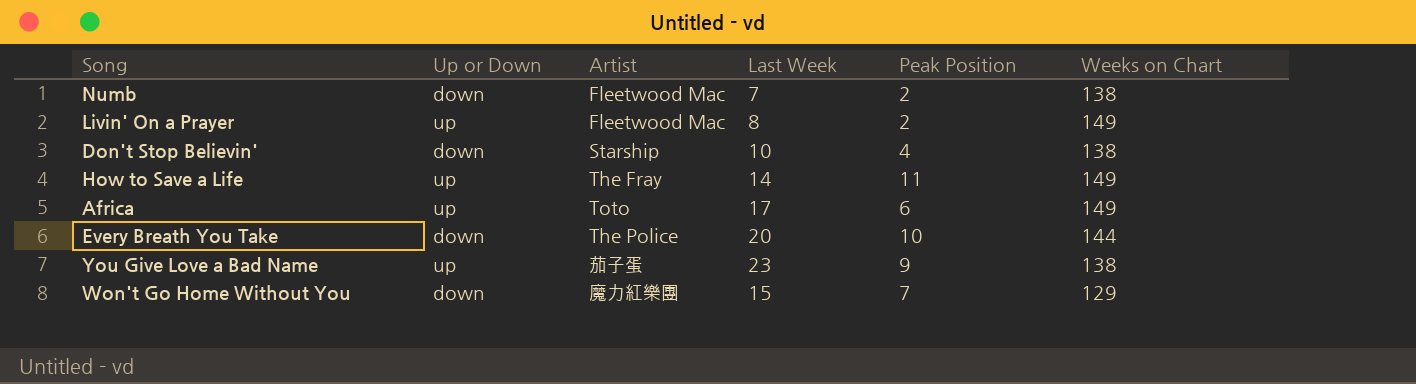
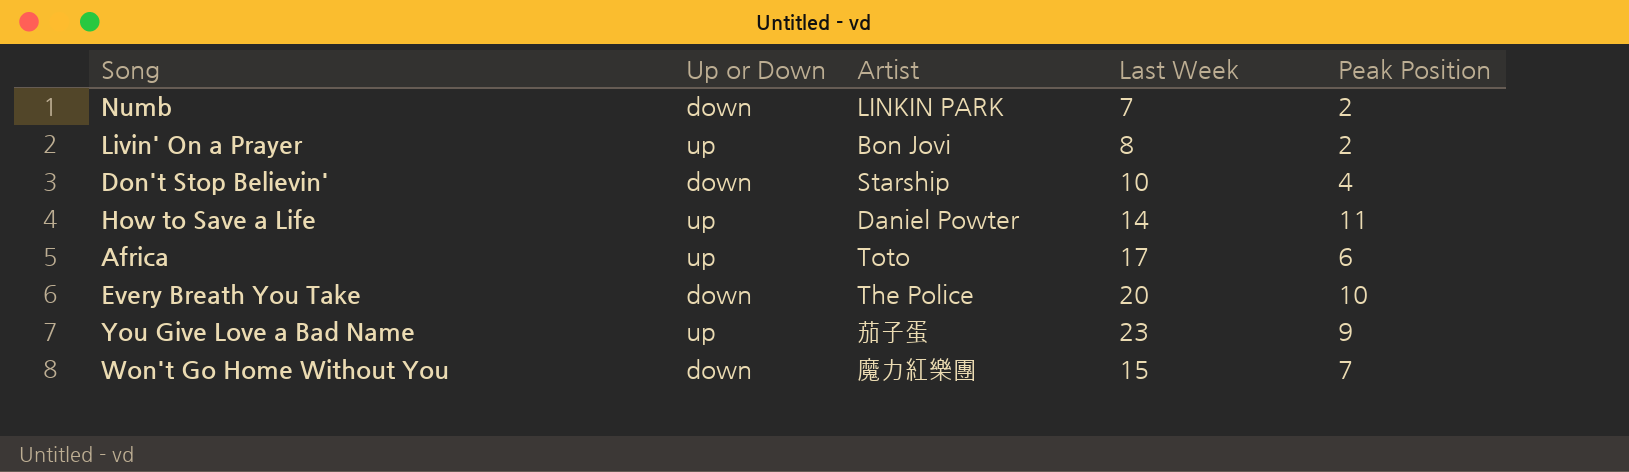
column Weeks on Chart | position: 6 -> none
Numb | Artist: Fleetwood Mac -> LINKIN PARK
Livin' On a Prayer | Artist: Fleetwood Mac -> Bon Jovi
How to Save a Life | Artist: The Fray -> Daniel Powter

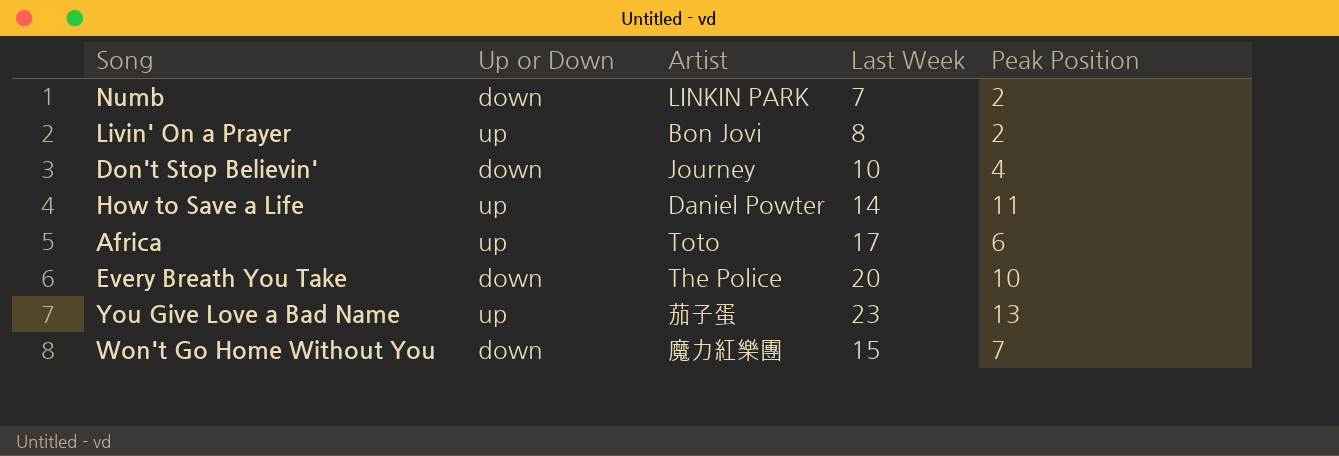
Don't Stop Believin' | Artist: Starship -> Journey
You Give Love a Bad Name | Peak Position: 9 -> 13

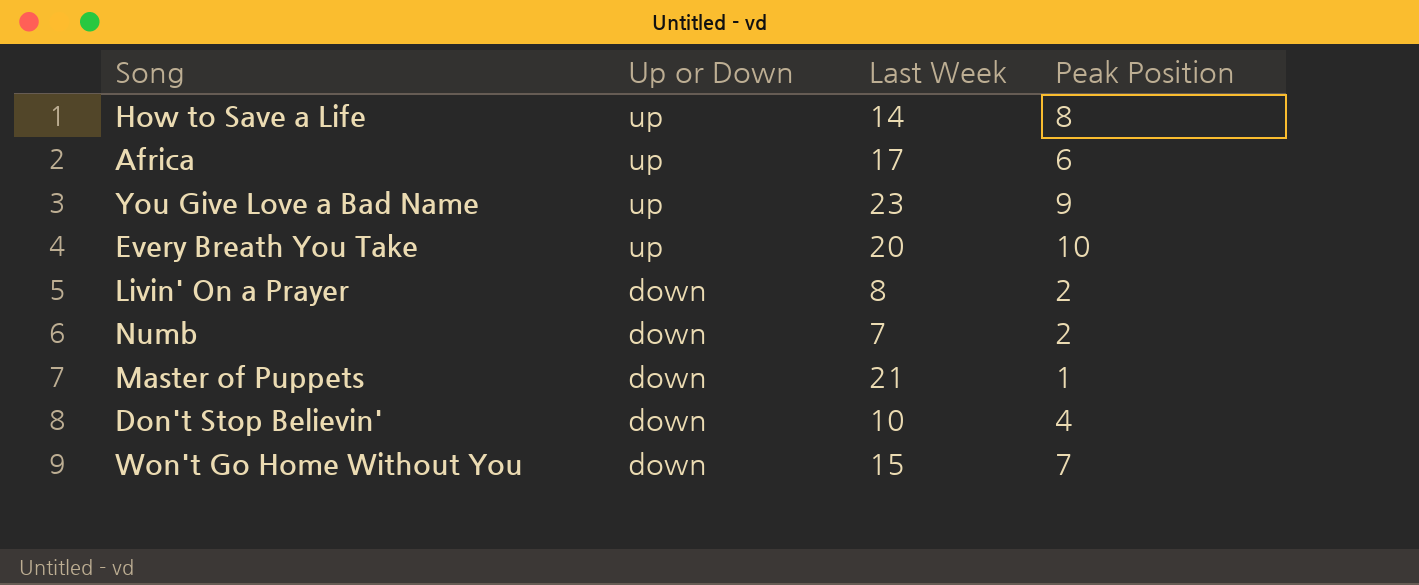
row order: none -> Up or Down descending
column Artist | position: 3 -> none
How to Save a Life | Peak Position: 11 -> 8
You Give Love a Bad Name | Peak Position: 13 -> 9
Every Breath You Take | Up or Down: down -> up
Livin' On a Prayer | Up or Down: up -> down
row Master of Puppets: none -> down | 21 | 1

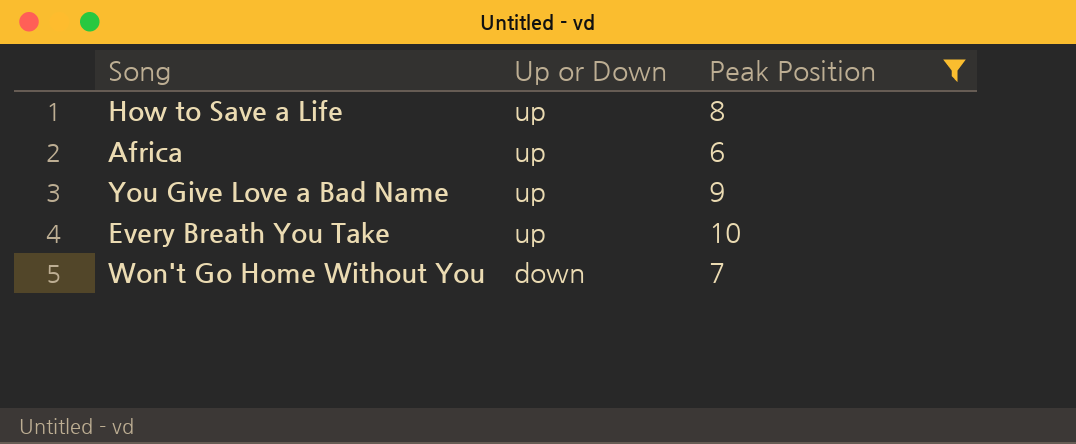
filter: none -> Peak Position >= 6
column Last Week | position: 3 -> none

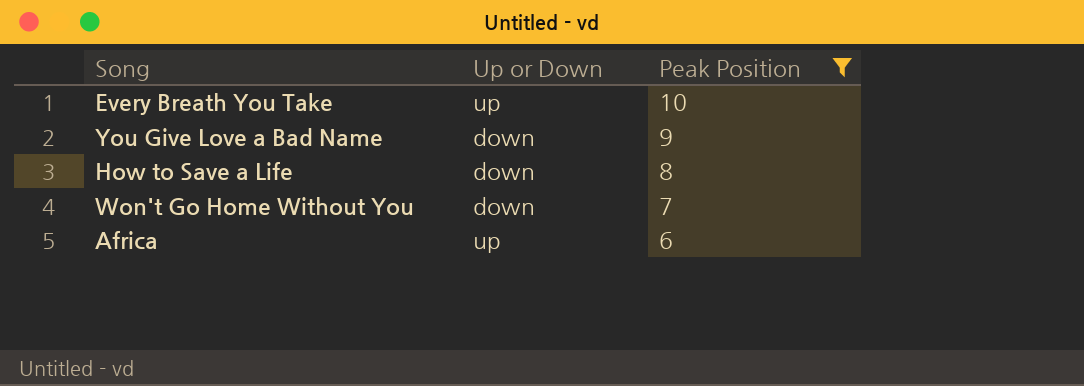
row order: Up or Down descending -> Peak Position descending
You Give Love a Bad Name | Up or Down: up -> down
How to Save a Life | Up or Down: up -> down

